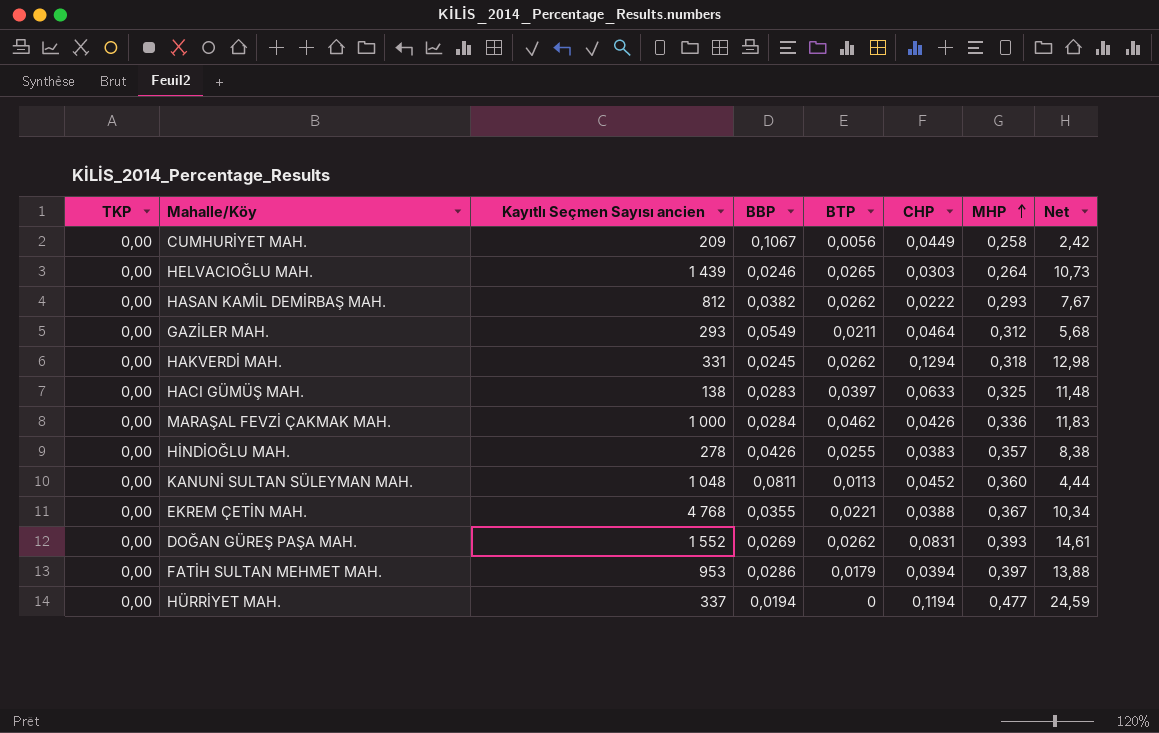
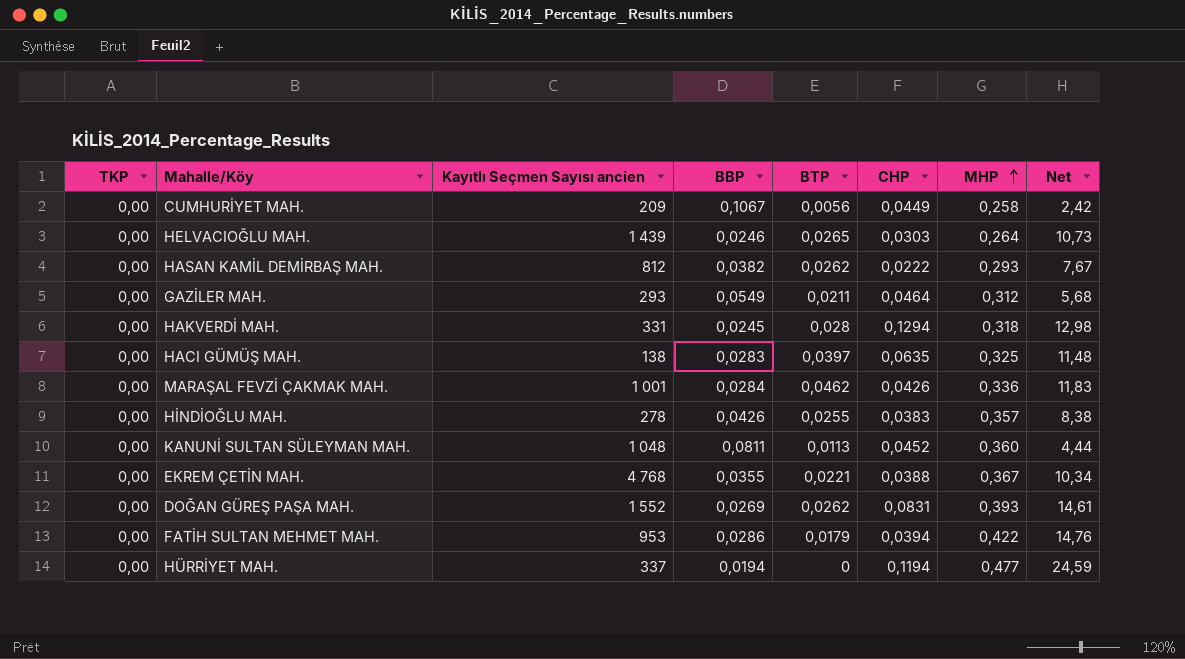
HAKVERDİ MAH. | BTP: 0,0262 -> 0,028
HACI GÜMÜŞ MAH. | CHP: 0,0633 -> 0,0635
MARAŞAL FEVZİ ÇAKMAK MAH. | Kayıtlı Seçmen Sayısı ancien: 1 000 -> 1 001
FATİH SULTAN MEHMET MAH. | MHP: 0,397 -> 0,422
FATİH SULTAN MEHMET MAH. | Net: 13,88 -> 14,76

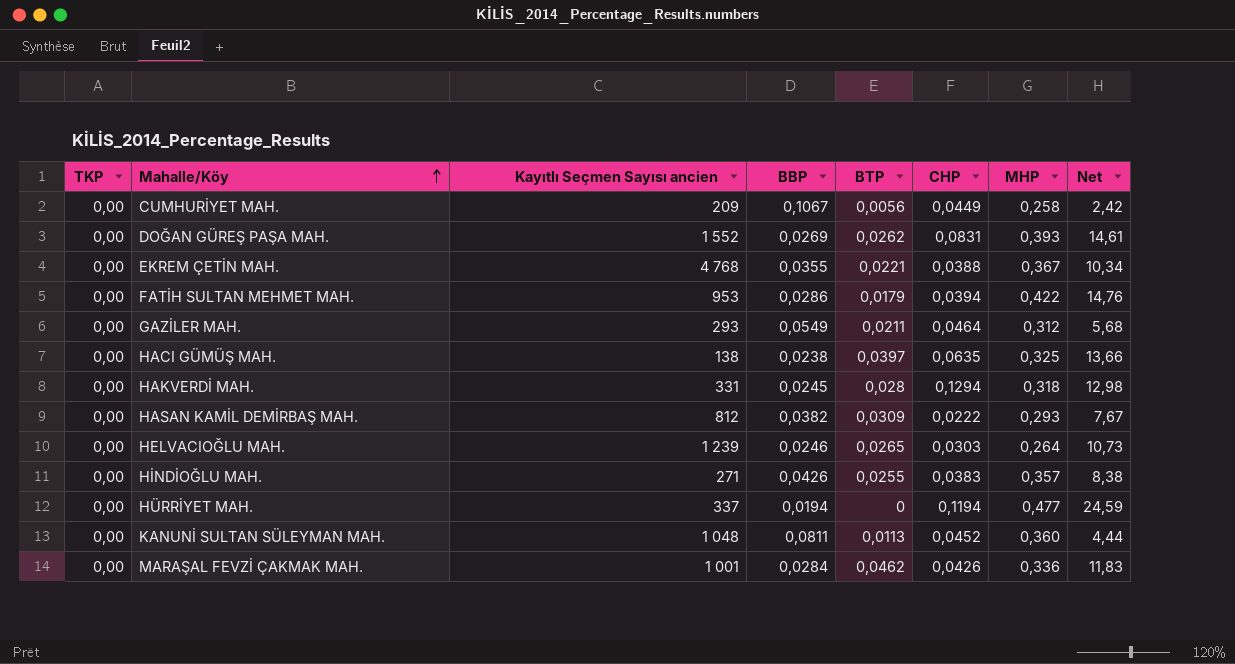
row order: MHP ascending -> Mahalle/Köy ascending
HACI GÜMÜŞ MAH. | BBP: 0,0283 -> 0,0238
HACI GÜMÜŞ MAH. | Net: 11,48 -> 13,66
HASAN KAMİL DEMİRBAŞ MAH. | BTP: 0,0262 -> 0,0309
HELVACIOĞLU MAH. | Kayıtlı Seçmen Sayısı ancien: 1 439 -> 1 239
HİNDİOĞLU MAH. | Kayıtlı Seçmen Sayısı ancien: 278 -> 271

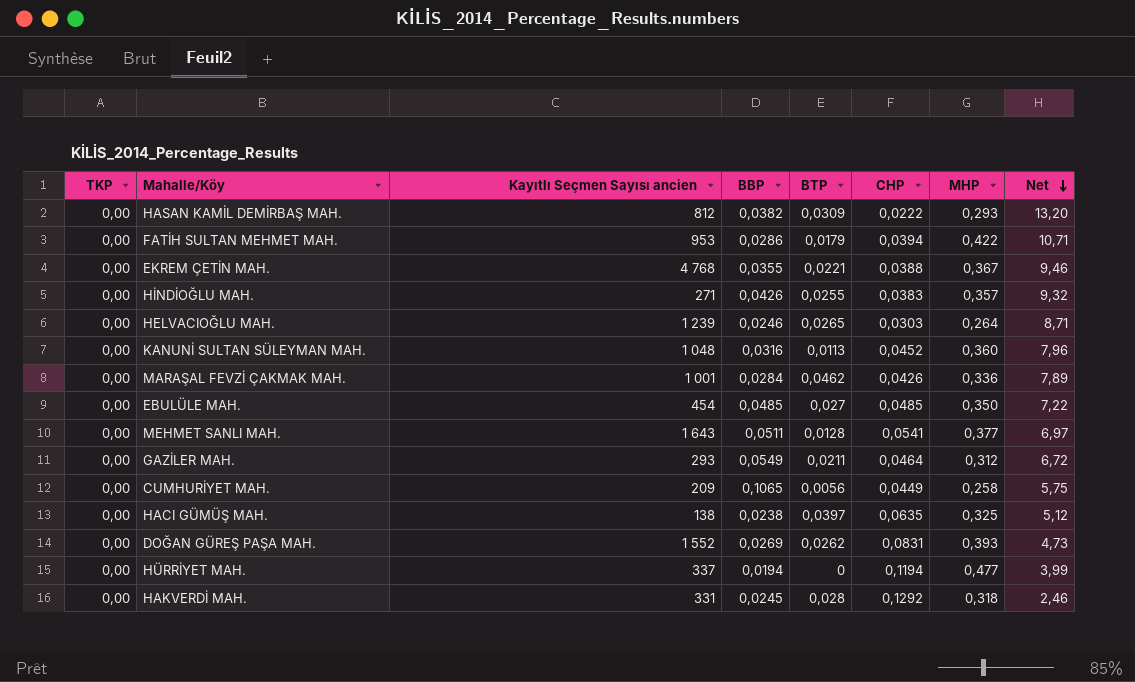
row order: Mahalle/Köy ascending -> Net descending
column Net | formula: [MHP] / [BBP] -> [MHP] / [CHP]
KANUNİ SULTAN SÜLEYMAN MAH. | BBP: 0,0811 -> 0,0316
row EBULÜLE MAH.: none -> 0,00 | 454 | 0,0485 | 0,027 | 0,0485 | 0,350 | 7,22
row MEHMET SANLI MAH.: none -> 0,00 | 1 643 | 0,0511 | 0,0128 | 0,0541 | 0,377 | 6,97
CUMHURİYET MAH. | BBP: 0,1067 -> 0,1065
HAKVERDİ MAH. | CHP: 0,1294 -> 0,1292

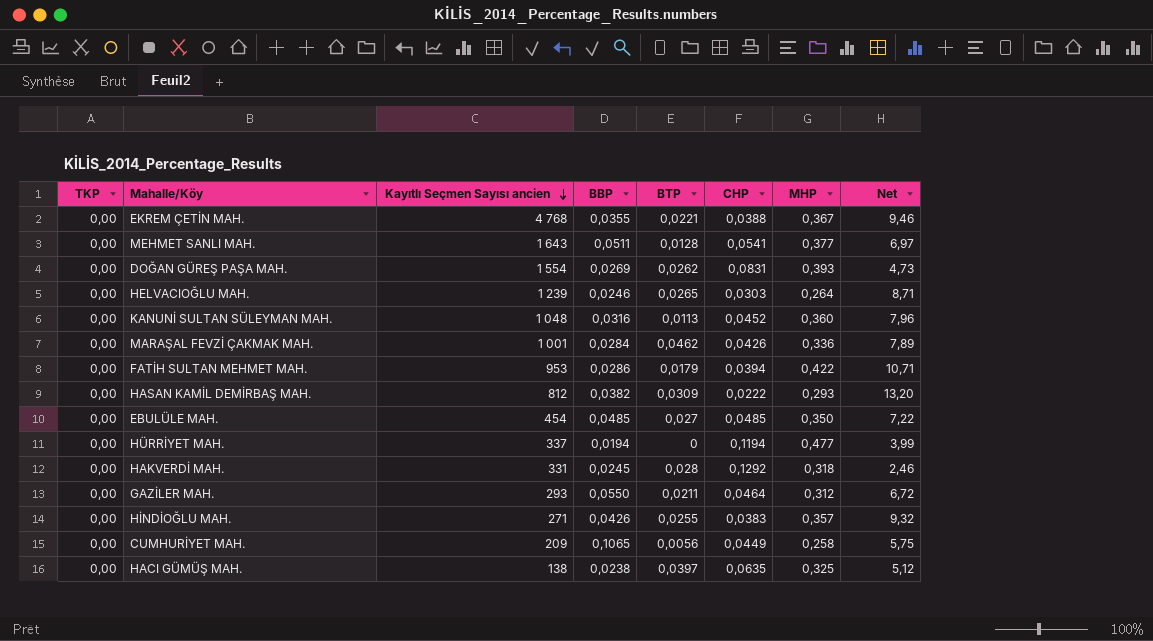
row order: Net descending -> Kayıtlı Seçmen Sayısı ancien descending
DOĞAN GÜREŞ PAŞA MAH. | Kayıtlı Seçmen Sayısı ancien: 1 552 -> 1 554
GAZİLER MAH. | BBP: 0,0549 -> 0,0550

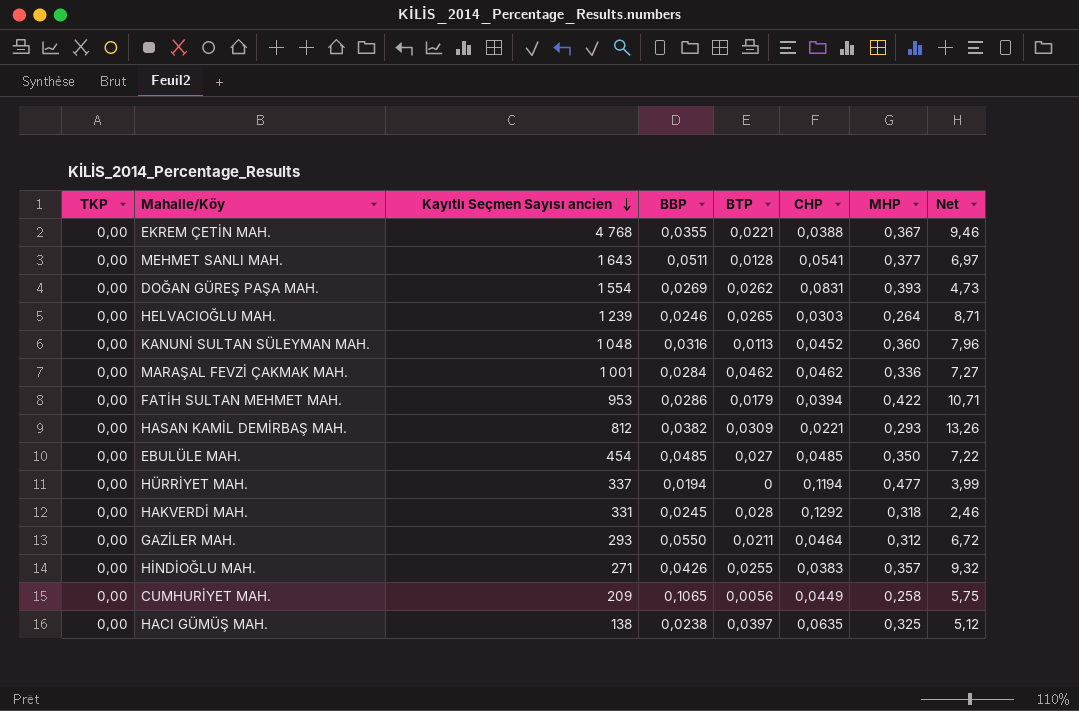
MARAŞAL FEVZİ ÇAKMAK MAH. | CHP: 0,0426 -> 0,0462
MARAŞAL FEVZİ ÇAKMAK MAH. | Net: 7,89 -> 7,27
HASAN KAMİL DEMİRBAŞ MAH. | CHP: 0,0222 -> 0,0221
HASAN KAMİL DEMİRBAŞ MAH. | Net: 13,20 -> 13,26

